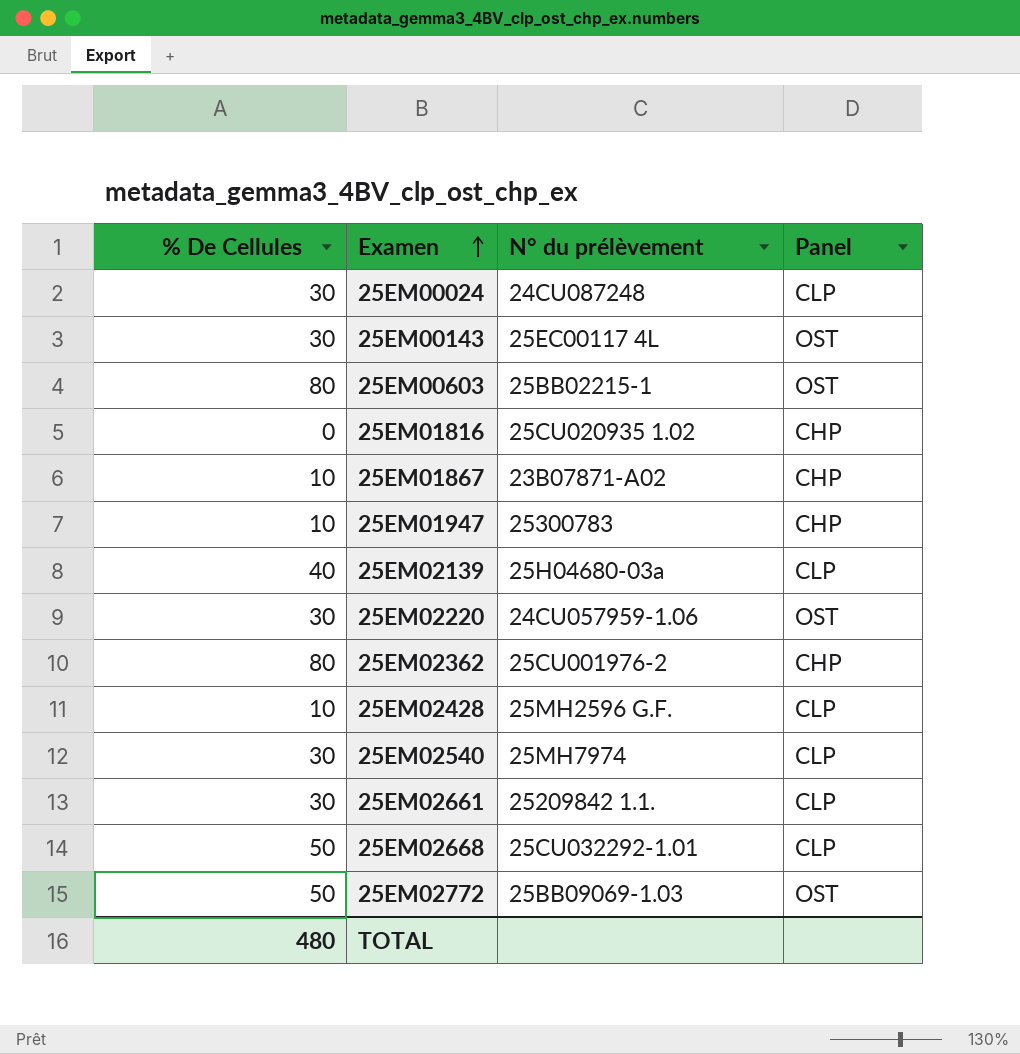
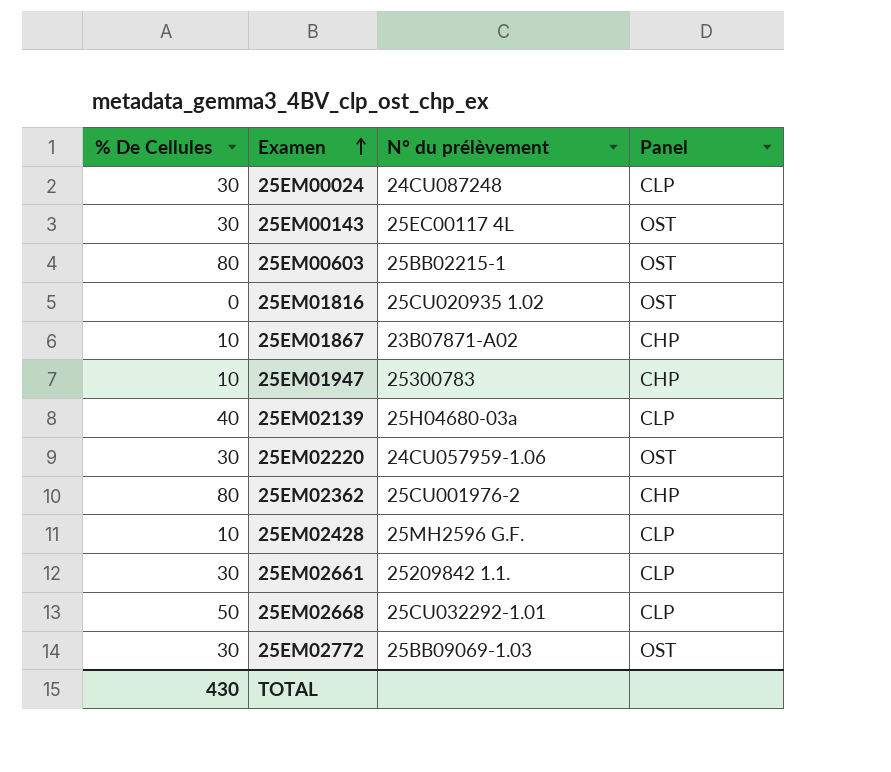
row 25EM02540: 30 | 25MH7974 | CLP -> none
25EM01816 | Panel: CHP -> OST
25EM02772 | % De Cellules: 50 -> 30
TOTAL | % De Cellules: 480 -> 430

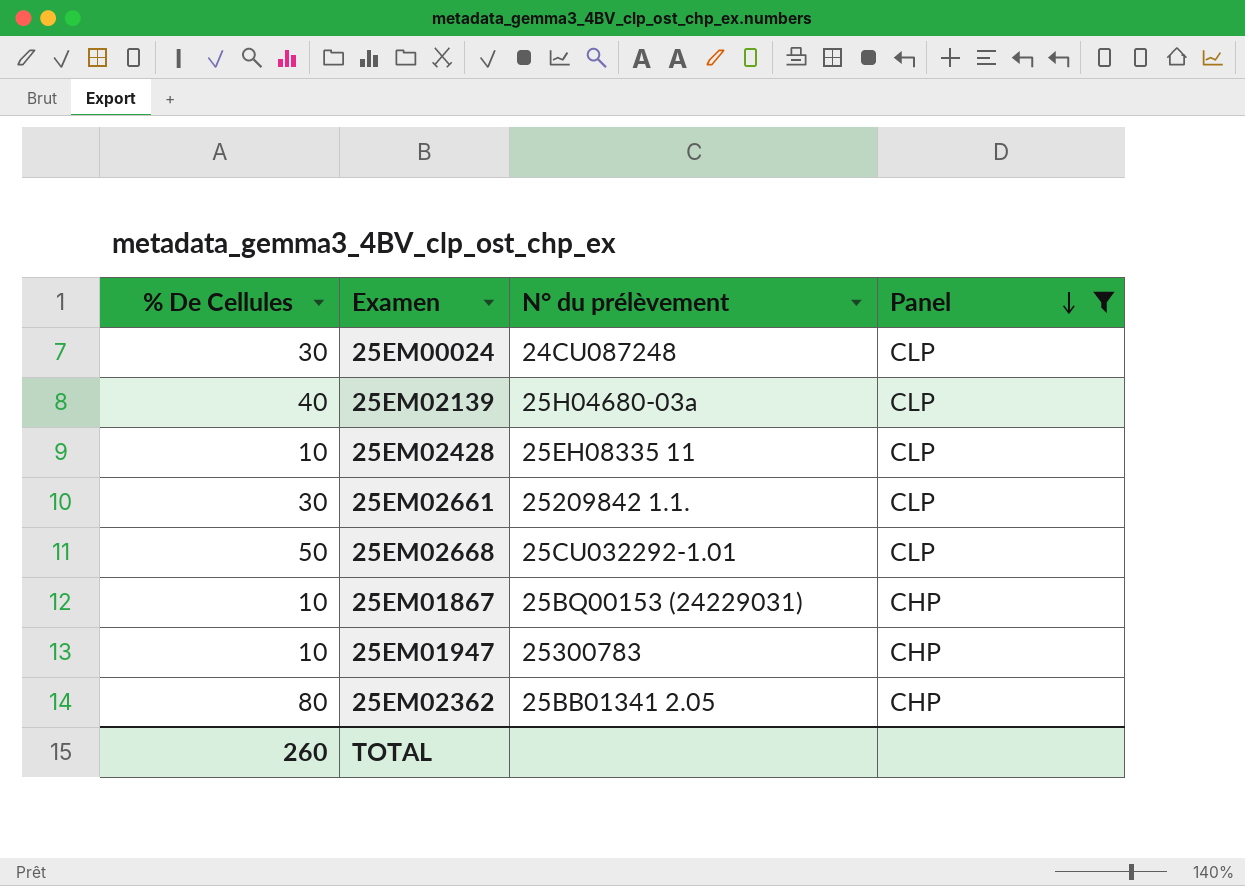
filter: none -> Panel != OST
row order: Examen ascending -> Panel descending
25EM02428 | N° du prélèvement: 25MH2596 G.F. -> 25EH08335 11
25EM01867 | N° du prélèvement: 23B07871-A02 -> 25BQ00153 (24229031)
25EM02362 | N° du prélèvement: 25CU001976-2 -> 25BB01341 2.05
TOTAL | % De Cellules: 430 -> 260

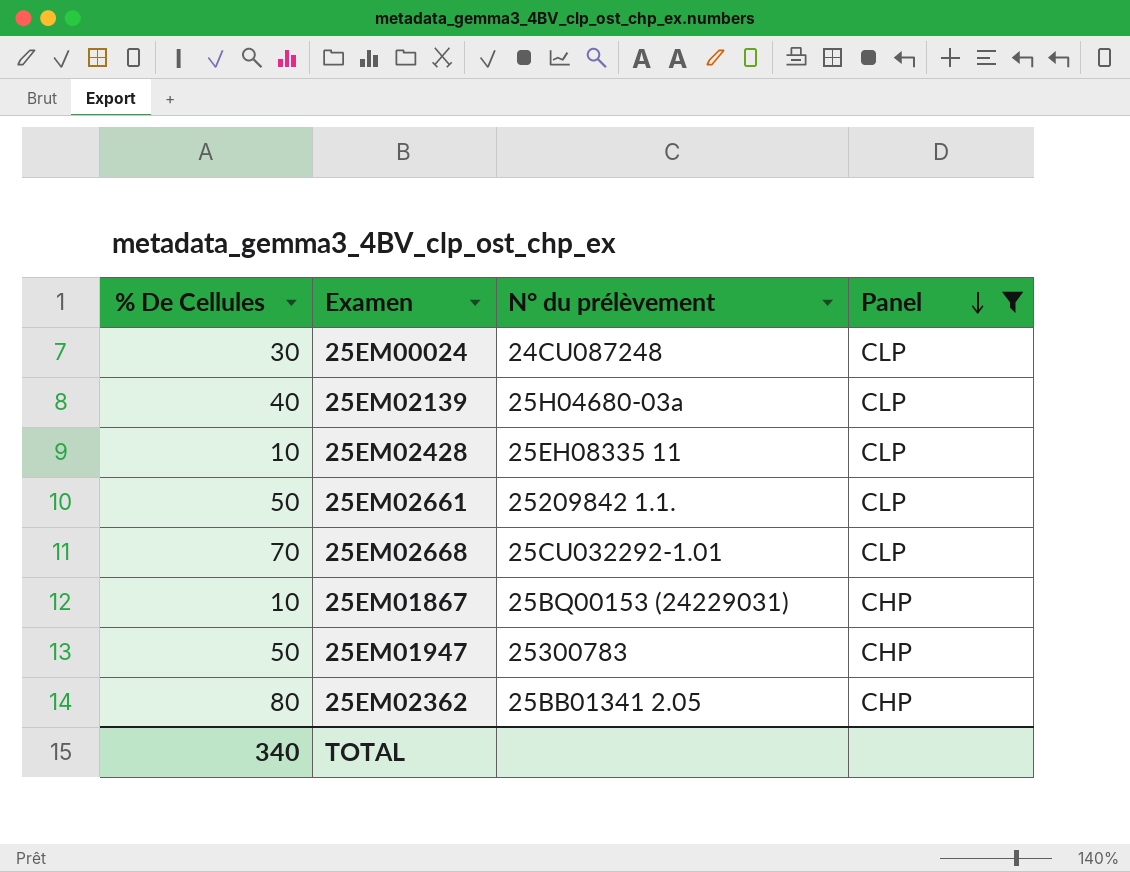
25EM02661 | % De Cellules: 30 -> 50
25EM02668 | % De Cellules: 50 -> 70
25EM01947 | % De Cellules: 10 -> 50
TOTAL | % De Cellules: 260 -> 340

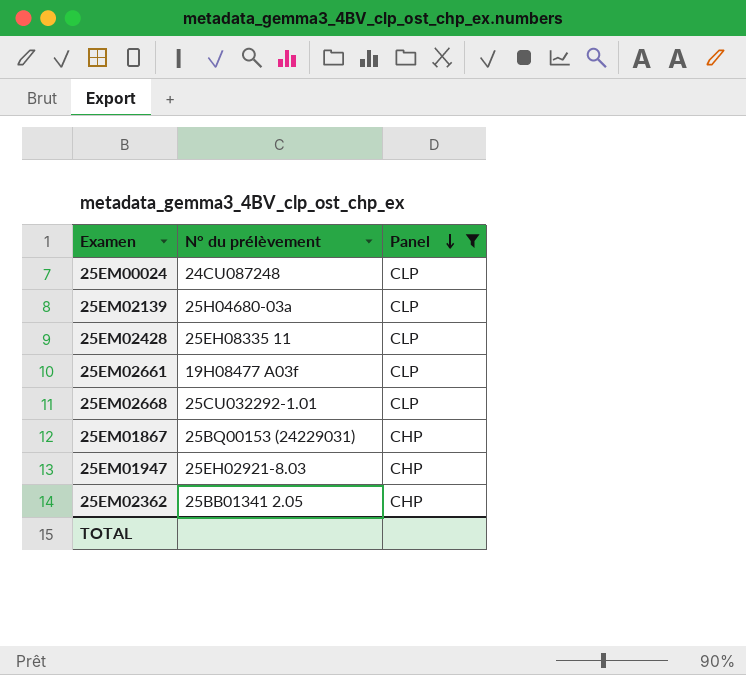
column % De Cellules | position: 1 -> none
25EM02661 | N° du prélèvement: 25209842 1.1. -> 19H08477 A03f
25EM01947 | N° du prélèvement: 25300783 -> 25EH02921-8.03

